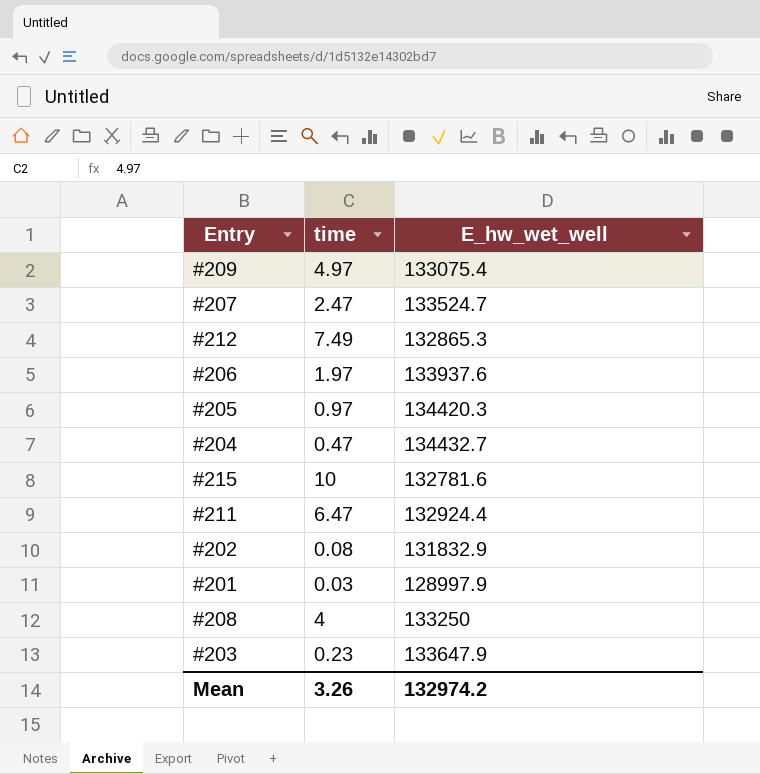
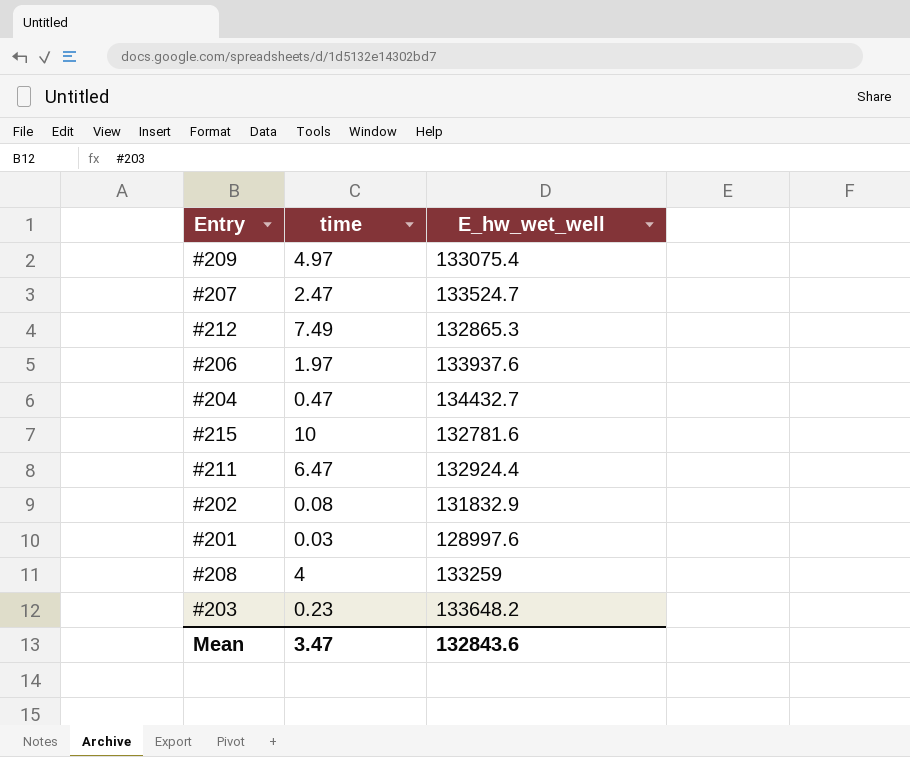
row #205: 0.97 | 134420.3 -> none
#201 | E_hw_wet_well: 128997.9 -> 128997.6
#208 | E_hw_wet_well: 133250 -> 133259
#203 | E_hw_wet_well: 133647.9 -> 133648.2
Mean | time: 3.26 -> 3.47
Mean | E_hw_wet_well: 132974.2 -> 132843.6

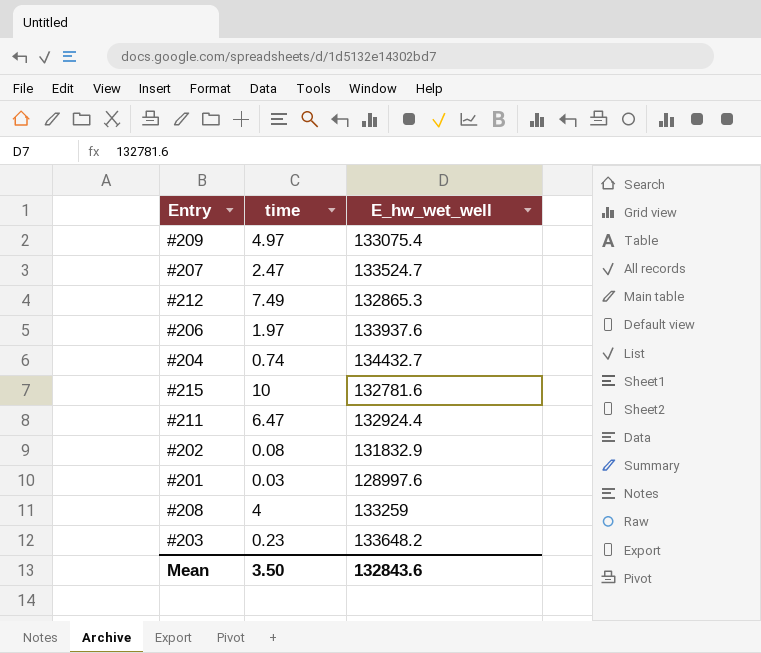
#204 | time: 0.47 -> 0.74
Mean | time: 3.47 -> 3.50

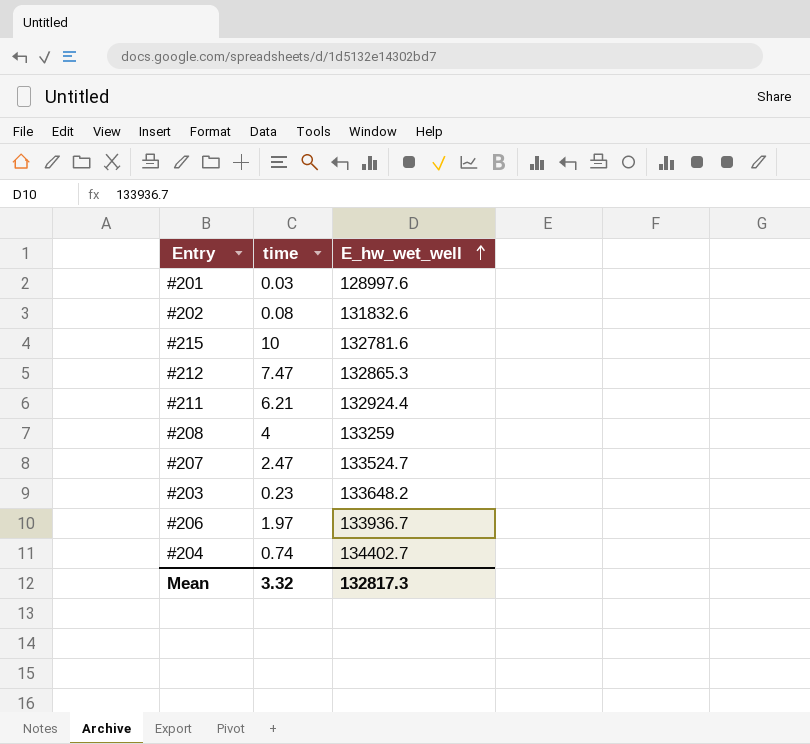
row order: none -> E_hw_wet_well ascending
row #209: 4.97 | 133075.4 -> none
#202 | E_hw_wet_well: 131832.9 -> 131832.6
#212 | time: 7.49 -> 7.47
#211 | time: 6.47 -> 6.21
#206 | E_hw_wet_well: 133937.6 -> 133936.7
#204 | E_hw_wet_well: 134432.7 -> 134402.7
Mean | time: 3.50 -> 3.32
Mean | E_hw_wet_well: 132843.6 -> 132817.3

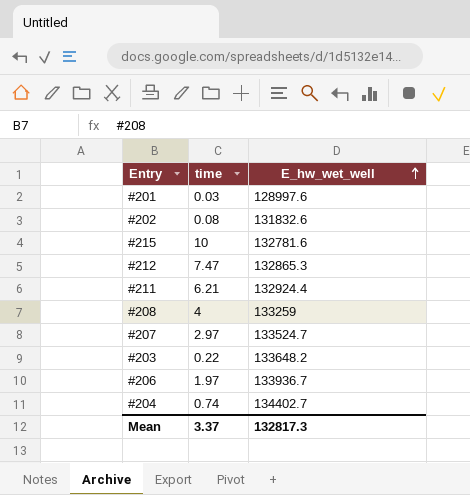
#207 | time: 2.47 -> 2.97
#203 | time: 0.23 -> 0.22
Mean | time: 3.32 -> 3.37

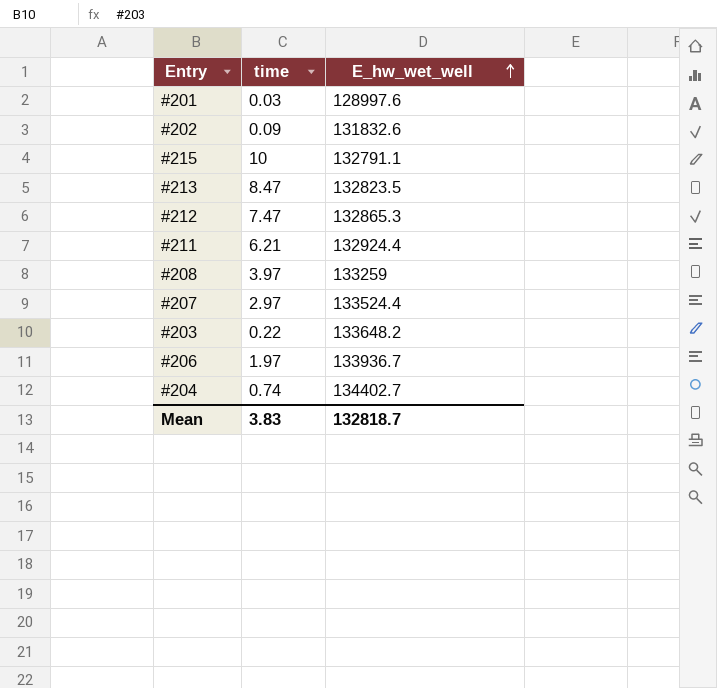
#202 | time: 0.08 -> 0.09
#215 | E_hw_wet_well: 132781.6 -> 132791.1
row #213: none -> 8.47 | 132823.5
#208 | time: 4 -> 3.97
#207 | E_hw_wet_well: 133524.7 -> 133524.4
Mean | time: 3.37 -> 3.83
Mean | E_hw_wet_well: 132817.3 -> 132818.7

